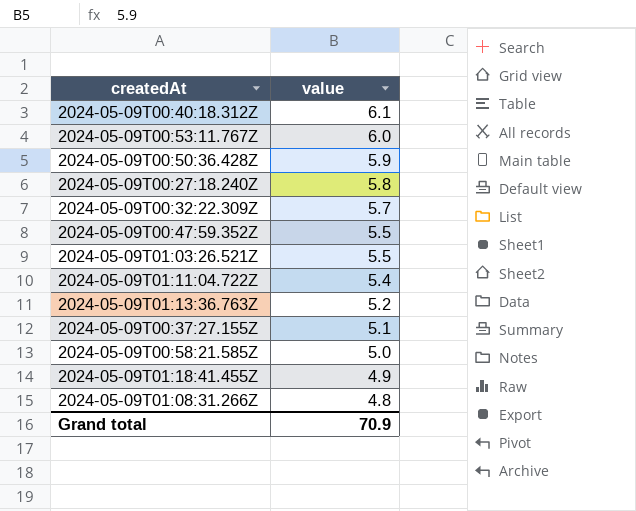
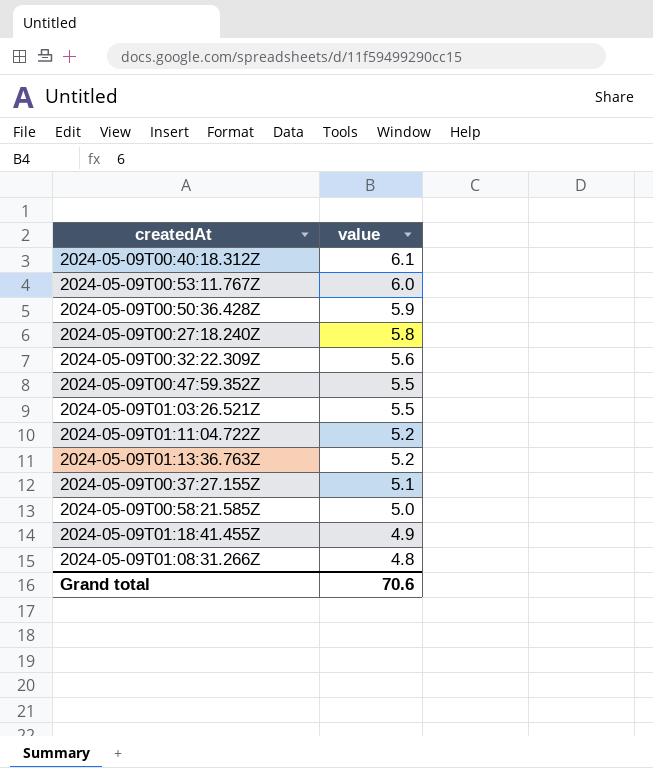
2024-05-09T00:32:22.309Z | value: 5.7 -> 5.6
2024-05-09T01:11:04.722Z | value: 5.4 -> 5.2
Grand total | value: 70.9 -> 70.6

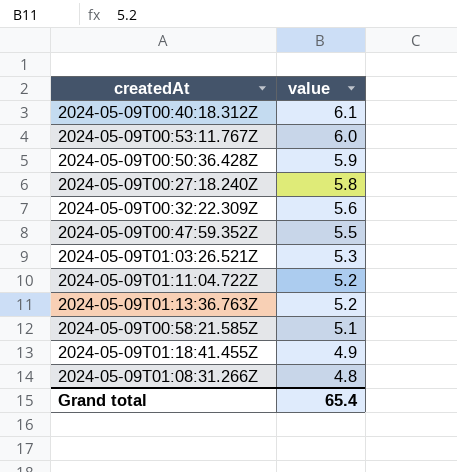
row 2024-05-09T00:37:27.155Z: 5.1 -> none
2024-05-09T01:03:26.521Z | value: 5.5 -> 5.3
2024-05-09T00:58:21.585Z | value: 5.0 -> 5.1
Grand total | value: 70.6 -> 65.4

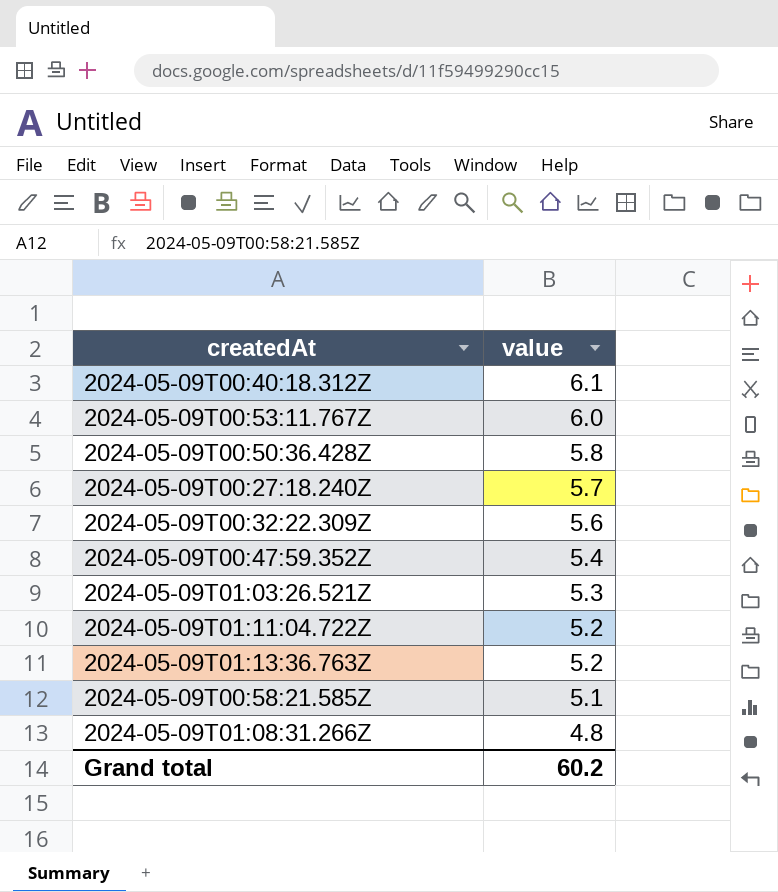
row 2024-05-09T01:18:41.455Z: 4.9 -> none
2024-05-09T00:50:36.428Z | value: 5.9 -> 5.8
2024-05-09T00:27:18.240Z | value: 5.8 -> 5.7
2024-05-09T00:47:59.352Z | value: 5.5 -> 5.4
Grand total | value: 65.4 -> 60.2

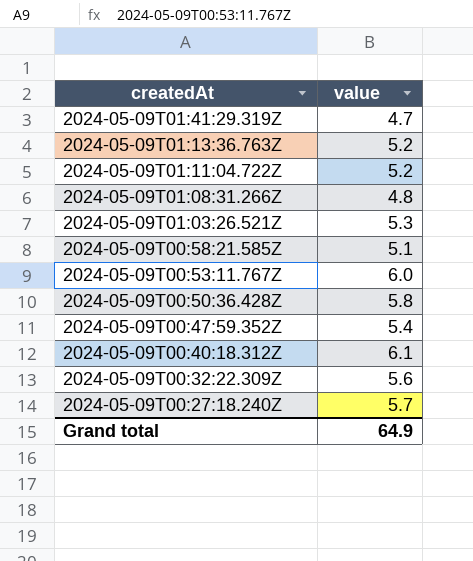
row order: value descending -> createdAt descending
row 2024-05-09T01:41:29.319Z: none -> 4.7
Grand total | value: 60.2 -> 64.9

